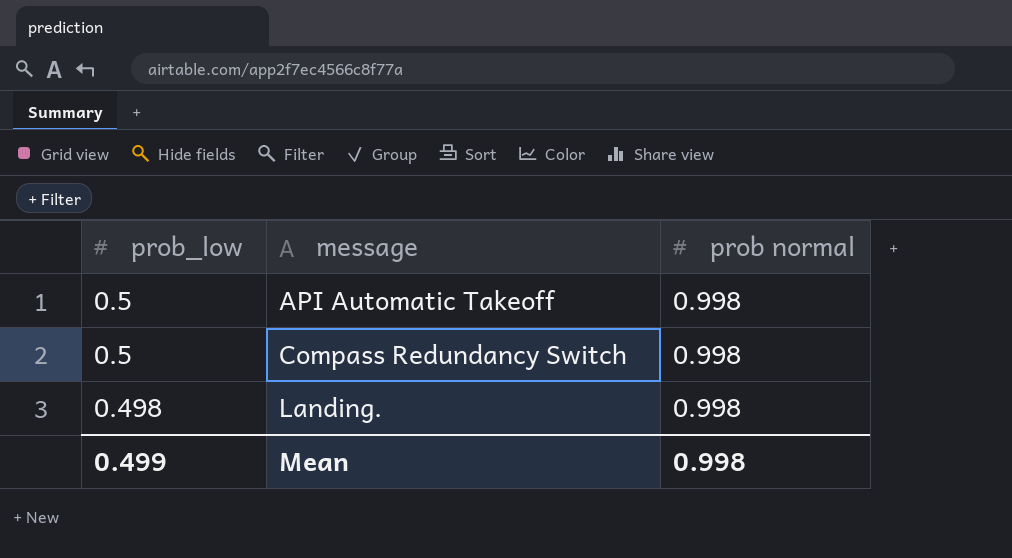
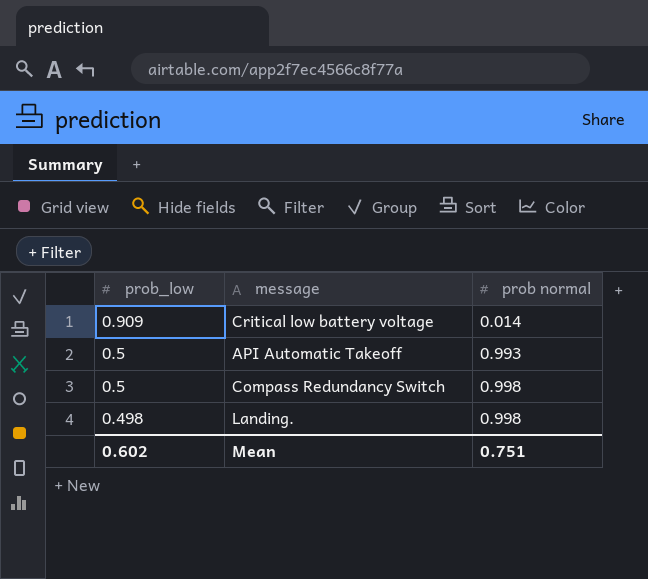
row Critical low battery voltage: none -> 0.909 | 0.014
API Automatic Takeoff | prob normal: 0.998 -> 0.993
Mean | prob_low: 0.499 -> 0.602
Mean | prob normal: 0.998 -> 0.751

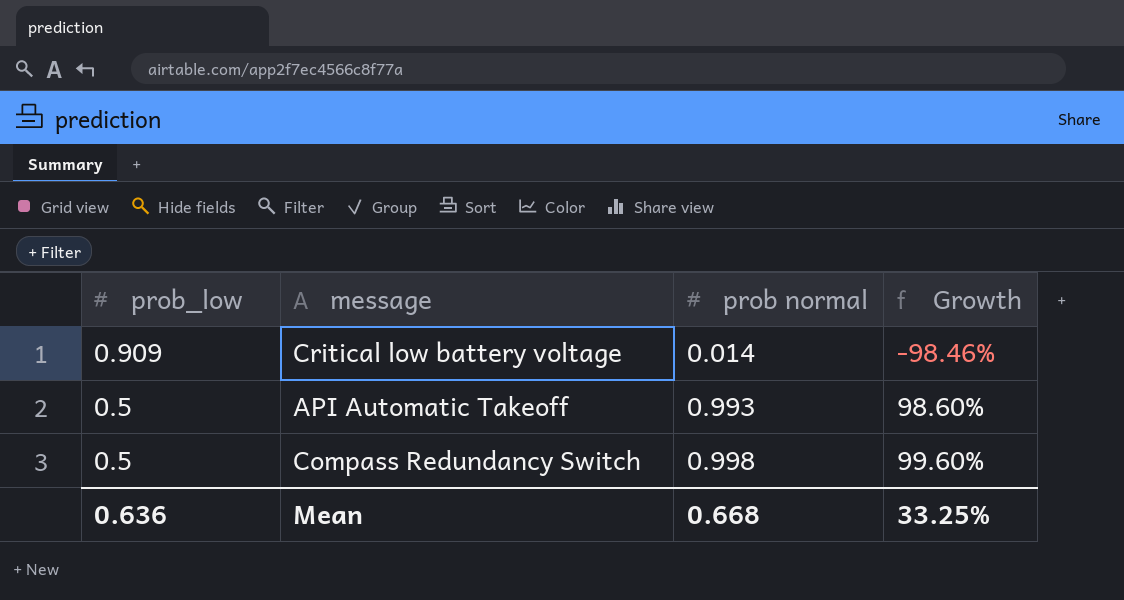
column Growth | formula: none -> ([prob normal] - [prob_low]) / [prob_low]
row Landing.: 0.498 | 0.998 -> none
Mean | prob_low: 0.602 -> 0.636
Mean | prob normal: 0.751 -> 0.668

